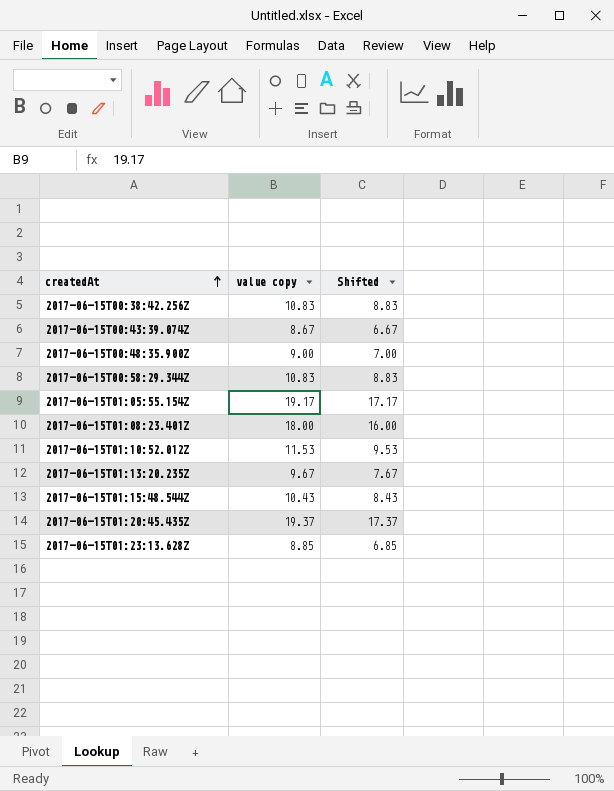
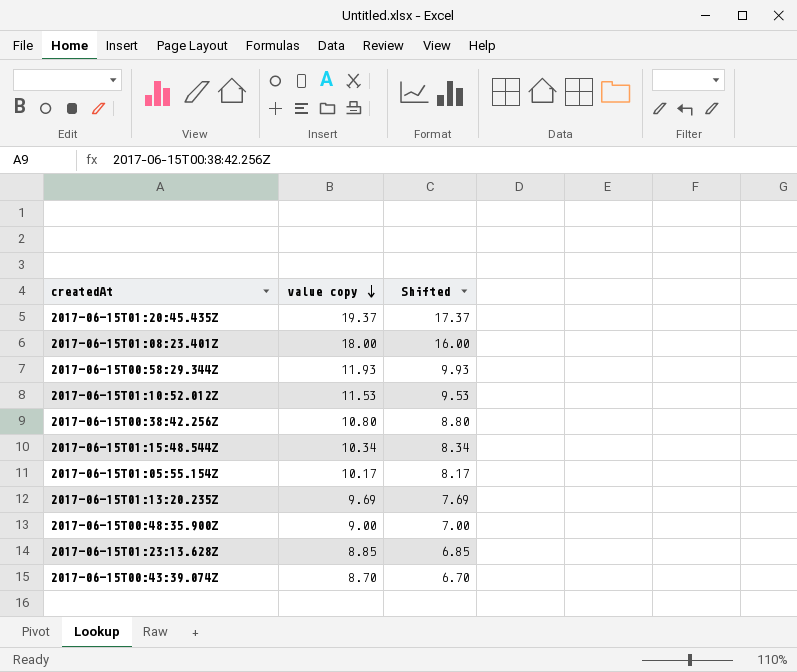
row order: createdAt ascending -> value copy descending
2017-06-15T00:58:29.344Z | value copy: 10.83 -> 11.93
2017-06-15T00:58:29.344Z | Shifted: 8.83 -> 9.93
2017-06-15T00:38:42.256Z | value copy: 10.83 -> 10.80
2017-06-15T00:38:42.256Z | Shifted: 8.83 -> 8.80
2017-06-15T01:15:48.544Z | value copy: 10.43 -> 10.34
2017-06-15T01:15:48.544Z | Shifted: 8.43 -> 8.34
2017-06-15T01:05:55.154Z | value copy: 19.17 -> 10.17
2017-06-15T01:05:55.154Z | Shifted: 17.17 -> 8.17
2017-06-15T01:13:20.235Z | value copy: 9.67 -> 9.69
2017-06-15T01:13:20.235Z | Shifted: 7.67 -> 7.69
2017-06-15T00:43:39.074Z | value copy: 8.67 -> 8.70
2017-06-15T00:43:39.074Z | Shifted: 6.67 -> 6.70

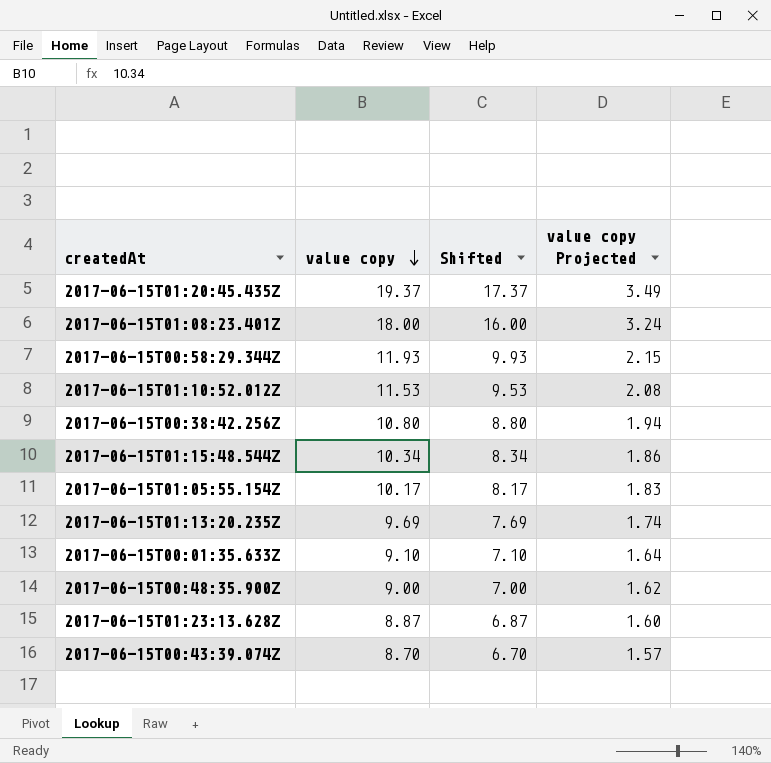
column value copy Projected | formula: none -> [value copy] * 0.18
row 2017-06-15T00:01:35.633Z: none -> 9.10 | 7.10 | 1.64
2017-06-15T01:23:13.628Z | value copy: 8.85 -> 8.87
2017-06-15T01:23:13.628Z | Shifted: 6.85 -> 6.87

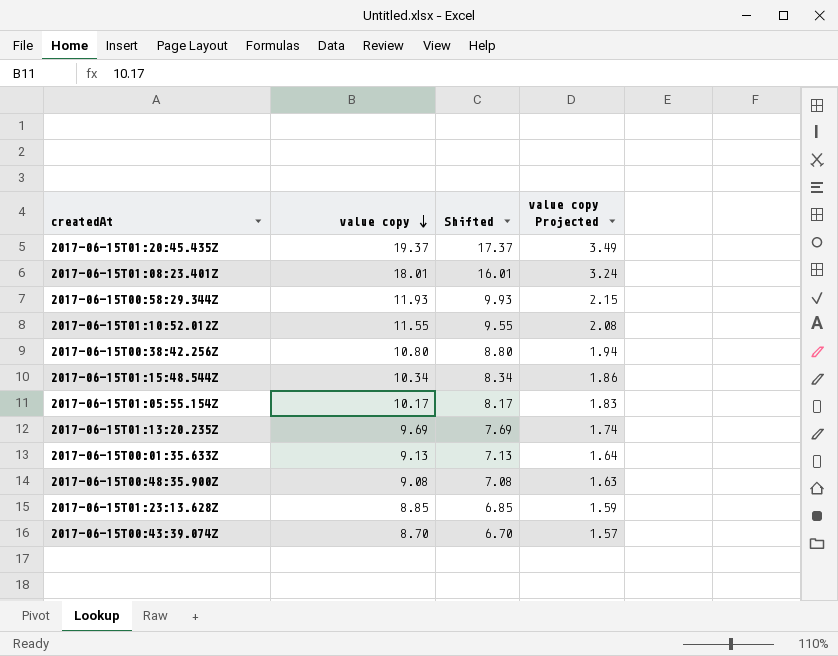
2017-06-15T01:08:23.401Z | value copy: 18.00 -> 18.01
2017-06-15T01:08:23.401Z | Shifted: 16.00 -> 16.01
2017-06-15T01:10:52.012Z | value copy: 11.53 -> 11.55
2017-06-15T01:10:52.012Z | Shifted: 9.53 -> 9.55
2017-06-15T00:01:35.633Z | value copy: 9.10 -> 9.13
2017-06-15T00:01:35.633Z | Shifted: 7.10 -> 7.13
2017-06-15T00:48:35.900Z | value copy: 9.00 -> 9.08
2017-06-15T00:48:35.900Z | Shifted: 7.00 -> 7.08
2017-06-15T00:48:35.900Z | value copy Projected: 1.62 -> 1.63
2017-06-15T01:23:13.628Z | value copy: 8.87 -> 8.85
2017-06-15T01:23:13.628Z | Shifted: 6.87 -> 6.85
2017-06-15T01:23:13.628Z | value copy Projected: 1.60 -> 1.59

